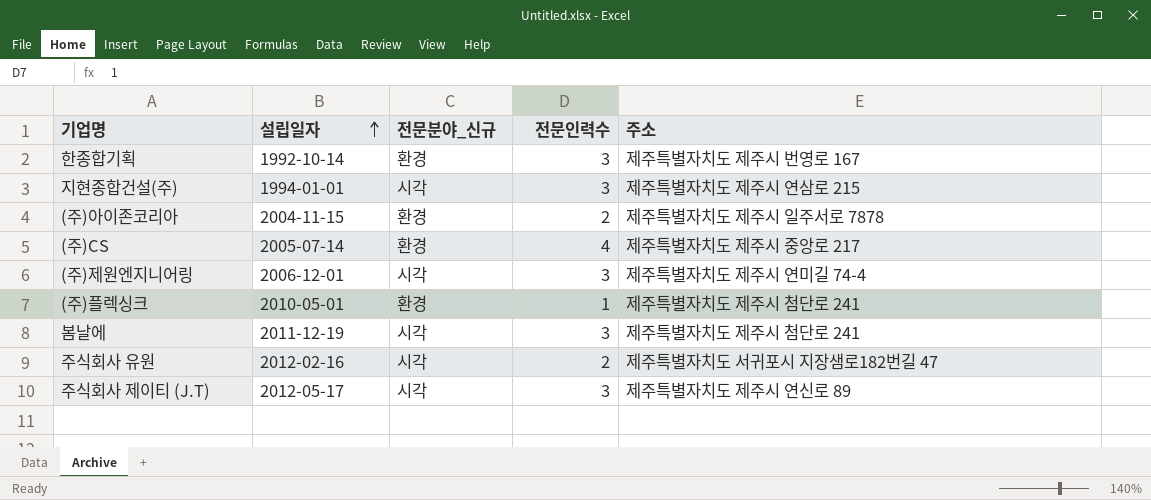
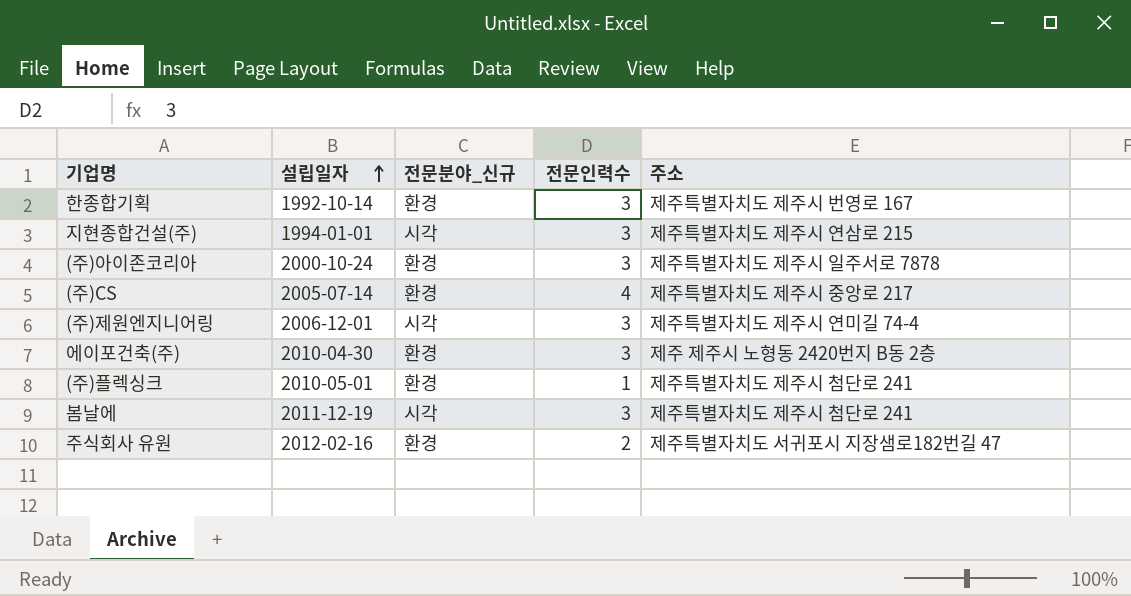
row 주식회사 제이티 (J.T): 2012-05-17 | 시각 | 3 | 제주특별자치도 제주시 연신로 89 -> none
(주)아이존코리아 | 설립일자: 2004-11-15 -> 2000-10-24
(주)아이존코리아 | 전문인력수: 2 -> 3
row 에이포건축(주): none -> 2010-04-30 | 환경 | 3 | 제주 제주시 노형동 2420번지 B동 2층
주식회사 유원 | 전문분야_신규: 시각 -> 환경

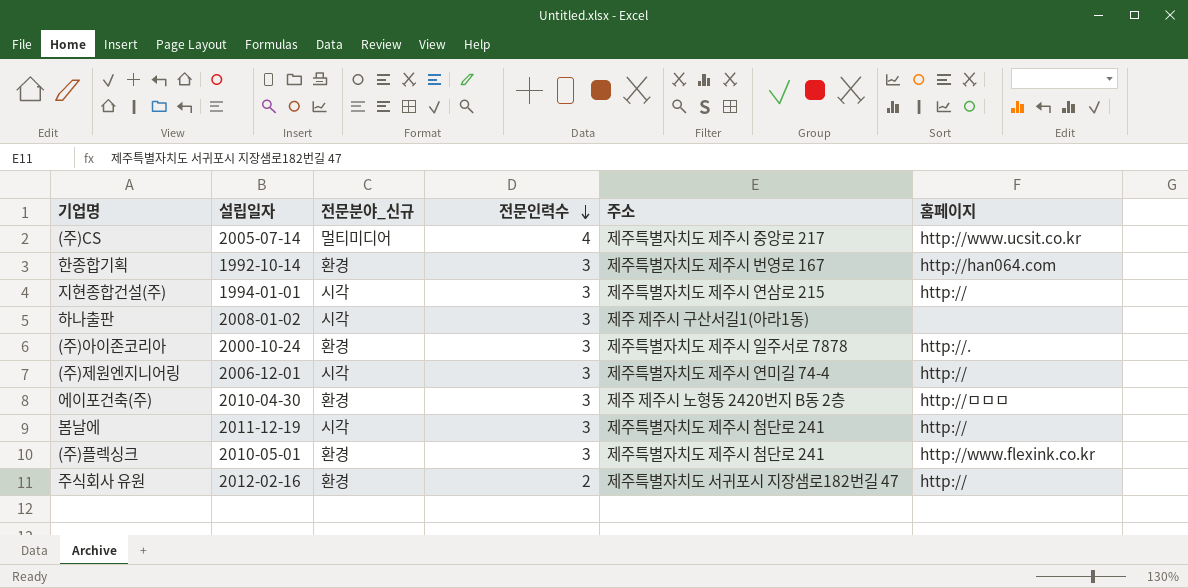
row order: 설립일자 ascending -> 전문인력수 descending
column 홈페이지 | position: none -> 6
(주)CS | 전문분야_신규: 환경 -> 멀티미디어
row 하나출판: none -> 2008-01-02 | 시각 | 3 | 제주 제주시 구산서길1(아라1동) | none
(주)플렉싱크 | 전문인력수: 1 -> 3

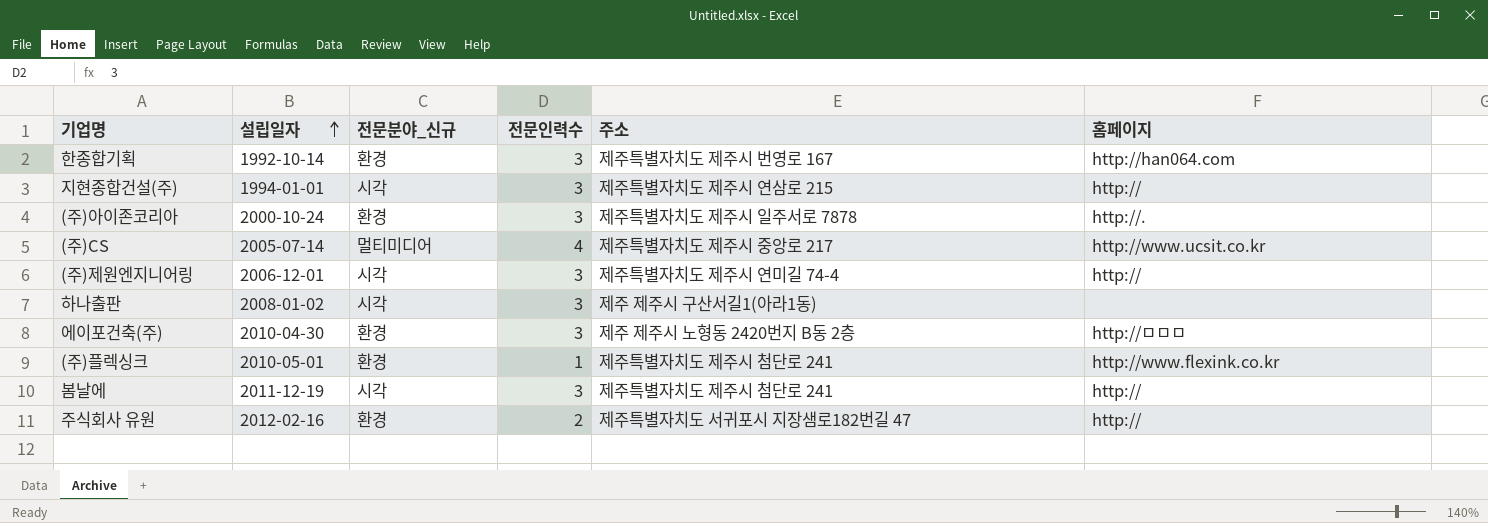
row order: 전문인력수 descending -> 설립일자 ascending
(주)플렉싱크 | 전문인력수: 3 -> 1

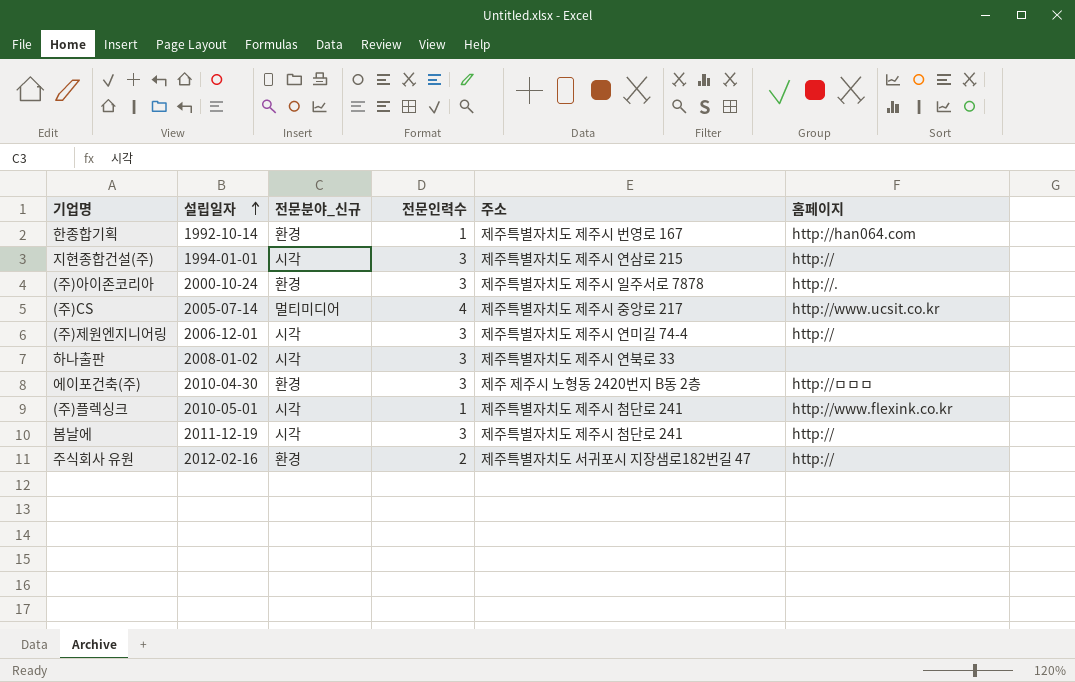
한종합기획 | 전문인력수: 3 -> 1
하나출판 | 주소: 제주 제주시 구산서길1(아라1동) -> 제주특별자치도 제주시 연북로 33
(주)플렉싱크 | 전문분야_신규: 환경 -> 시각

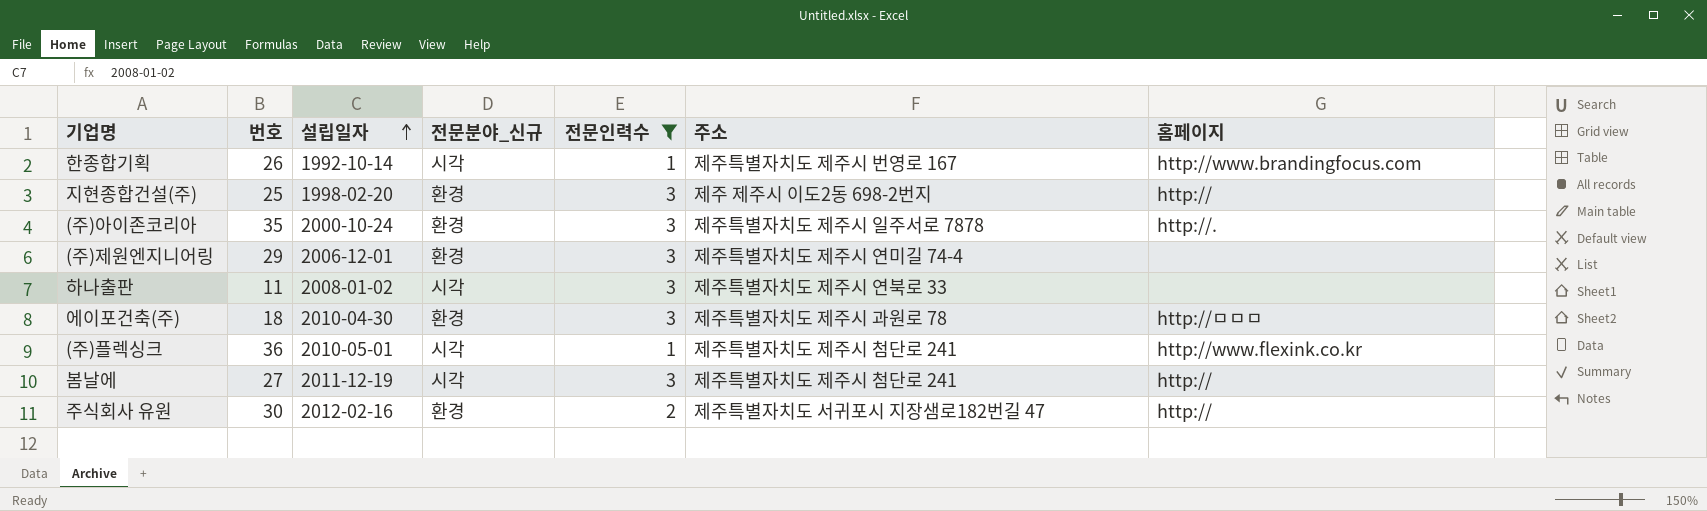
filter: none -> 전문인력수 != 4
column 번호 | position: none -> 2
한종합기획 | 전문분야_신규: 환경 -> 시각
한종합기획 | 홈페이지: http://han064.com -> http://www.brandingfocus.com
지현종합건설(주) | 설립일자: 1994-01-01 -> 1998-02-20
지현종합건설(주) | 전문분야_신규: 시각 -> 환경
지현종합건설(주) | 주소: 제주특별자치도 제주시 연삼로 215 -> 제주 제주시 이도2동 698-2번지
(주)제원엔지니어링 | 전문분야_신규: 시각 -> 환경
(주)제원엔지니어링 | 홈페이지: http:// -> none
에이포건축(주) | 주소: 제주 제주시 노형동 2420번지 B동 2층 -> 제주특별자치도 제주시 과원로 78

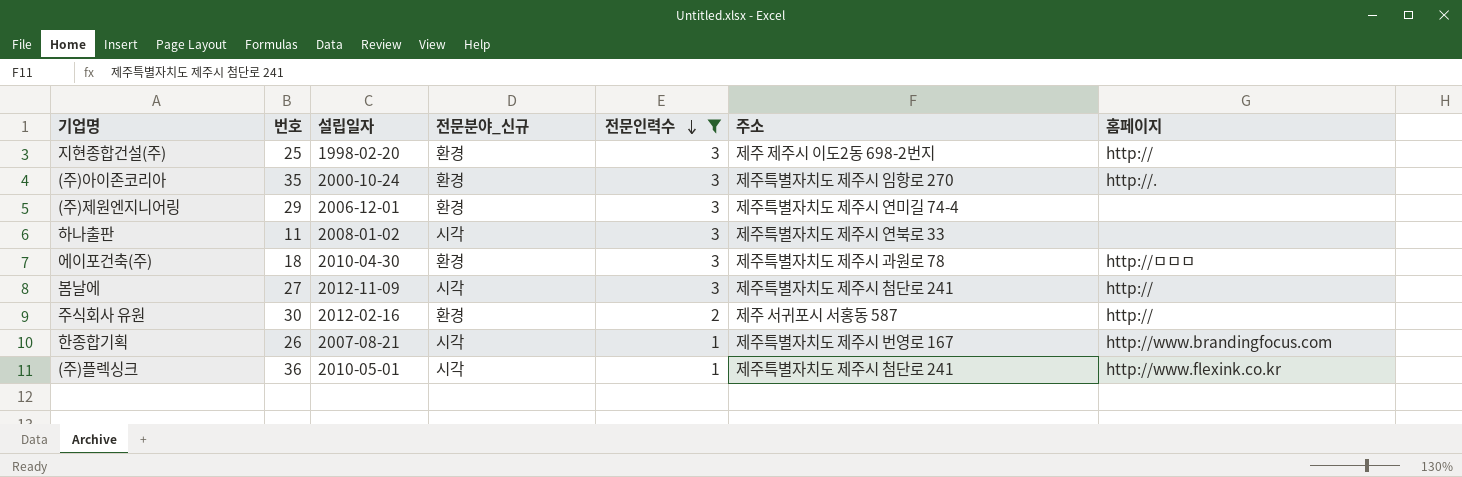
row order: 설립일자 ascending -> 전문인력수 descending
(주)아이존코리아 | 주소: 제주특별자치도 제주시 일주서로 7878 -> 제주특별자치도 제주시 임항로 270
봄날에 | 설립일자: 2011-12-19 -> 2012-11-09
주식회사 유원 | 주소: 제주특별자치도 서귀포시 지장샘로182번길 47 -> 제주 서귀포시 서홍동 587
한종합기획 | 설립일자: 1992-10-14 -> 2007-08-21

